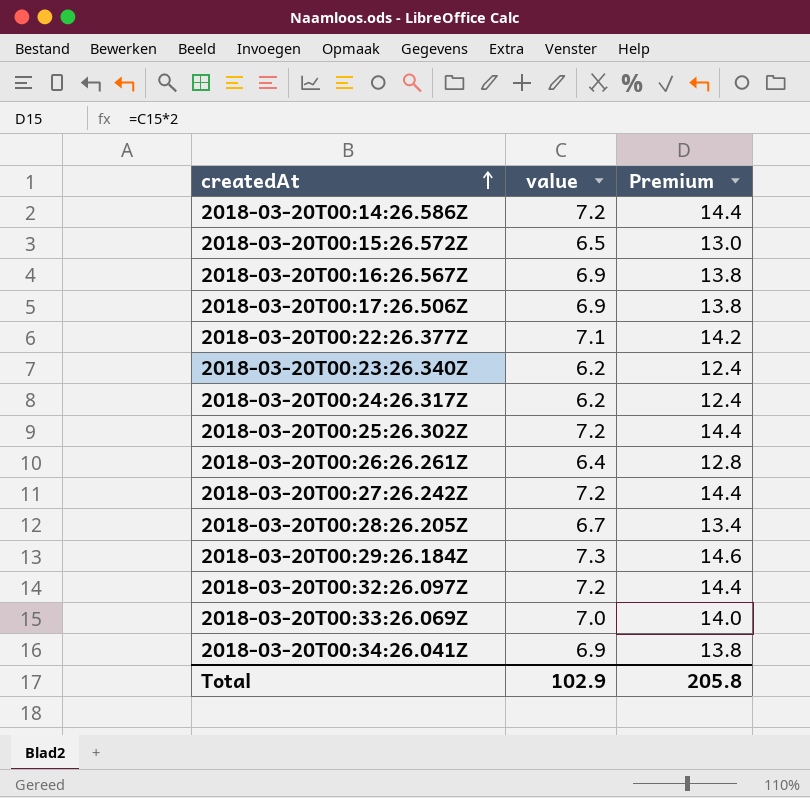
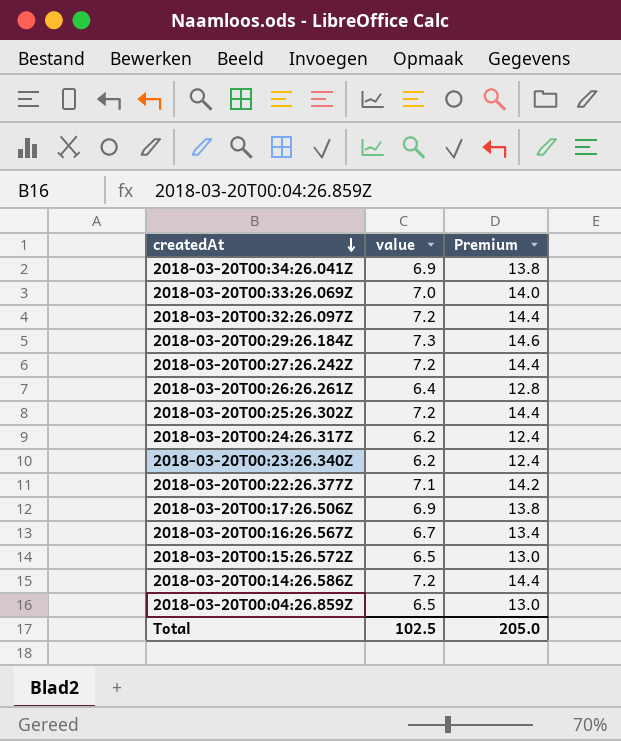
row order: createdAt ascending -> createdAt descending
row 2018-03-20T00:28:26.205Z: 6.7 | 13.4 -> none
2018-03-20T00:16:26.567Z | value: 6.9 -> 6.7
2018-03-20T00:16:26.567Z | Premium: 13.8 -> 13.4
row 2018-03-20T00:04:26.859Z: none -> 6.5 | 13.0
Total | value: 102.9 -> 102.5
Total | Premium: 205.8 -> 205.0

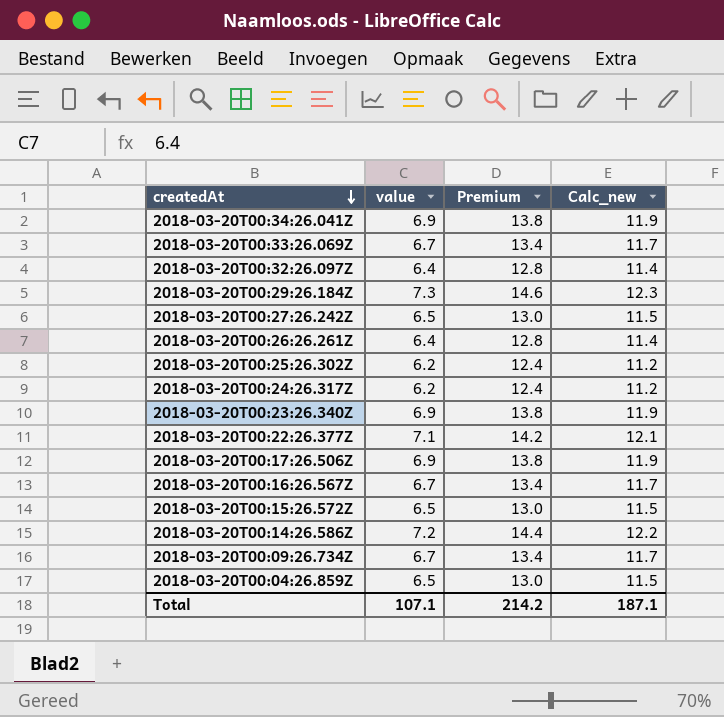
column Calc_new | formula: none -> [value] + 5
2018-03-20T00:33:26.069Z | value: 7.0 -> 6.7
2018-03-20T00:33:26.069Z | Premium: 14.0 -> 13.4
2018-03-20T00:32:26.097Z | value: 7.2 -> 6.4
2018-03-20T00:32:26.097Z | Premium: 14.4 -> 12.8
2018-03-20T00:27:26.242Z | value: 7.2 -> 6.5
2018-03-20T00:27:26.242Z | Premium: 14.4 -> 13.0
2018-03-20T00:25:26.302Z | value: 7.2 -> 6.2
2018-03-20T00:25:26.302Z | Premium: 14.4 -> 12.4
2018-03-20T00:23:26.340Z | value: 6.2 -> 6.9
2018-03-20T00:23:26.340Z | Premium: 12.4 -> 13.8
row 2018-03-20T00:09:26.734Z: none -> 6.7 | 13.4 | 11.7
Total | value: 102.5 -> 107.1
Total | Premium: 205.0 -> 214.2

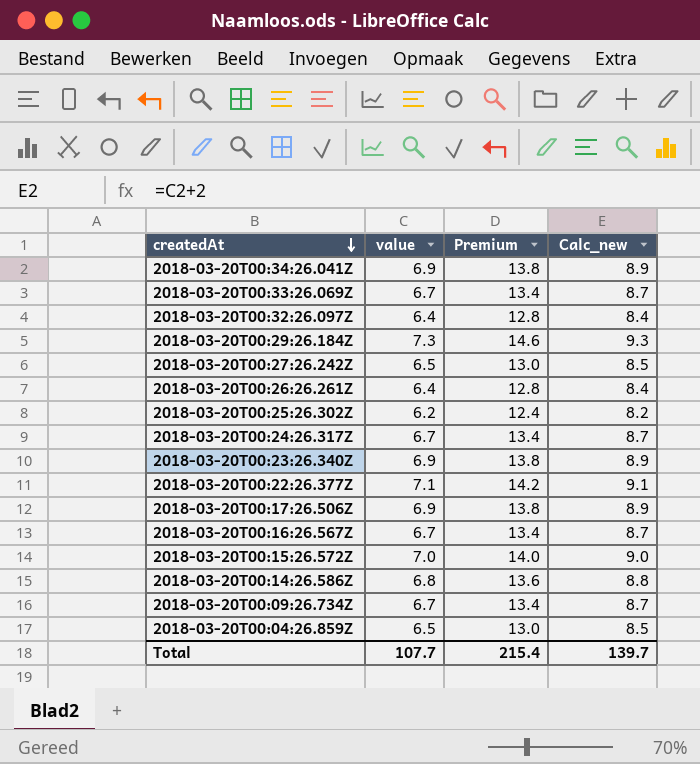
column Calc_new | formula: [value] + 5 -> [value] + 2
2018-03-20T00:24:26.317Z | value: 6.2 -> 6.7
2018-03-20T00:24:26.317Z | Premium: 12.4 -> 13.4
2018-03-20T00:15:26.572Z | value: 6.5 -> 7.0
2018-03-20T00:15:26.572Z | Premium: 13.0 -> 14.0
2018-03-20T00:14:26.586Z | value: 7.2 -> 6.8
2018-03-20T00:14:26.586Z | Premium: 14.4 -> 13.6
Total | value: 107.1 -> 107.7
Total | Premium: 214.2 -> 215.4
Total | Calc_new: 187.1 -> 139.7

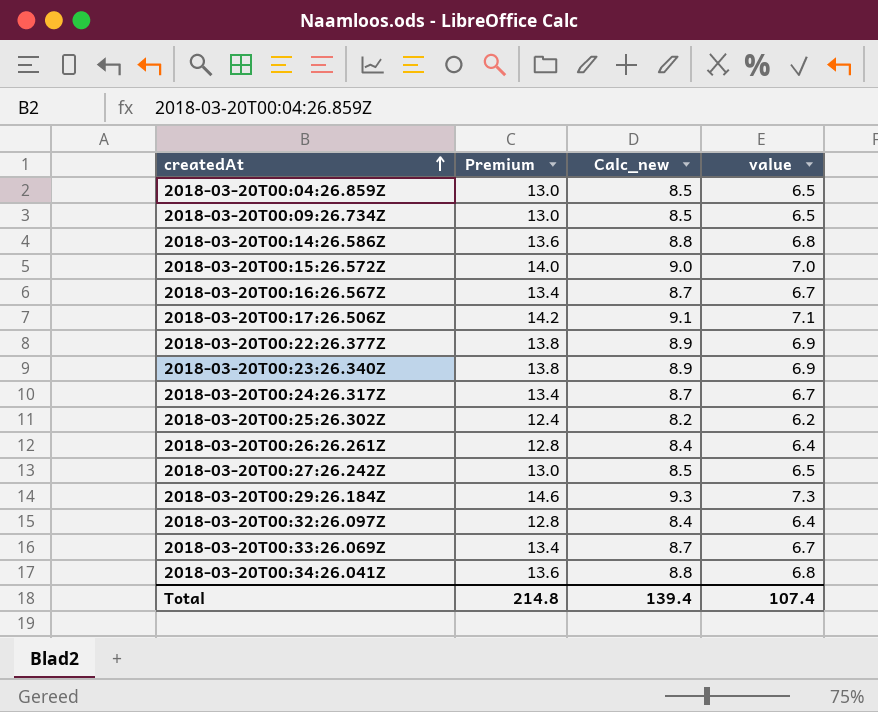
row order: createdAt descending -> createdAt ascending
column value | position: 2 -> 4
2018-03-20T00:09:26.734Z | Premium: 13.4 -> 13.0
2018-03-20T00:09:26.734Z | Calc_new: 8.7 -> 8.5
2018-03-20T00:09:26.734Z | value: 6.7 -> 6.5
2018-03-20T00:17:26.506Z | Premium: 13.8 -> 14.2
2018-03-20T00:17:26.506Z | Calc_new: 8.9 -> 9.1
2018-03-20T00:17:26.506Z | value: 6.9 -> 7.1
2018-03-20T00:22:26.377Z | Premium: 14.2 -> 13.8
2018-03-20T00:22:26.377Z | Calc_new: 9.1 -> 8.9
2018-03-20T00:22:26.377Z | value: 7.1 -> 6.9
2018-03-20T00:34:26.041Z | Premium: 13.8 -> 13.6
2018-03-20T00:34:26.041Z | Calc_new: 8.9 -> 8.8
2018-03-20T00:34:26.041Z | value: 6.9 -> 6.8
Total | Premium: 215.4 -> 214.8
Total | Calc_new: 139.7 -> 139.4
Total | value: 107.7 -> 107.4

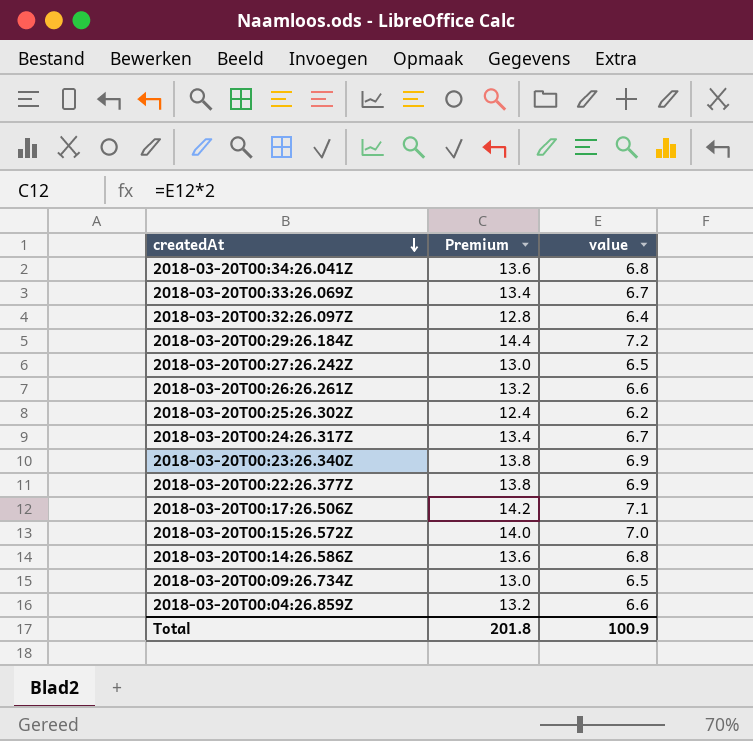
row order: createdAt ascending -> createdAt descending
column Calc_new | formula: [value] + 2 -> none
row 2018-03-20T00:16:26.567Z: 13.4 | 8.7 | 6.7 -> none
2018-03-20T00:29:26.184Z | Premium: 14.6 -> 14.4
2018-03-20T00:29:26.184Z | value: 7.3 -> 7.2
2018-03-20T00:26:26.261Z | Premium: 12.8 -> 13.2
2018-03-20T00:26:26.261Z | value: 6.4 -> 6.6
2018-03-20T00:04:26.859Z | Premium: 13.0 -> 13.2
2018-03-20T00:04:26.859Z | value: 6.5 -> 6.6
Total | Premium: 214.8 -> 201.8
Total | value: 107.4 -> 100.9

